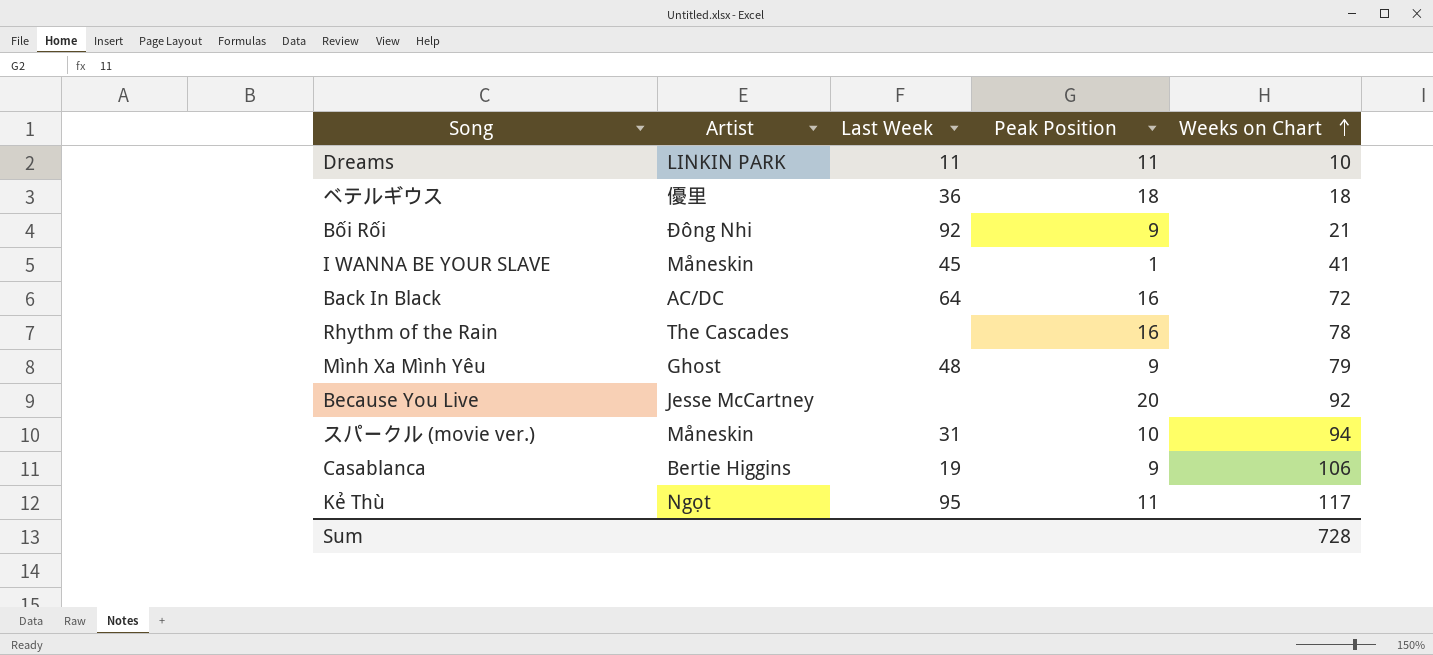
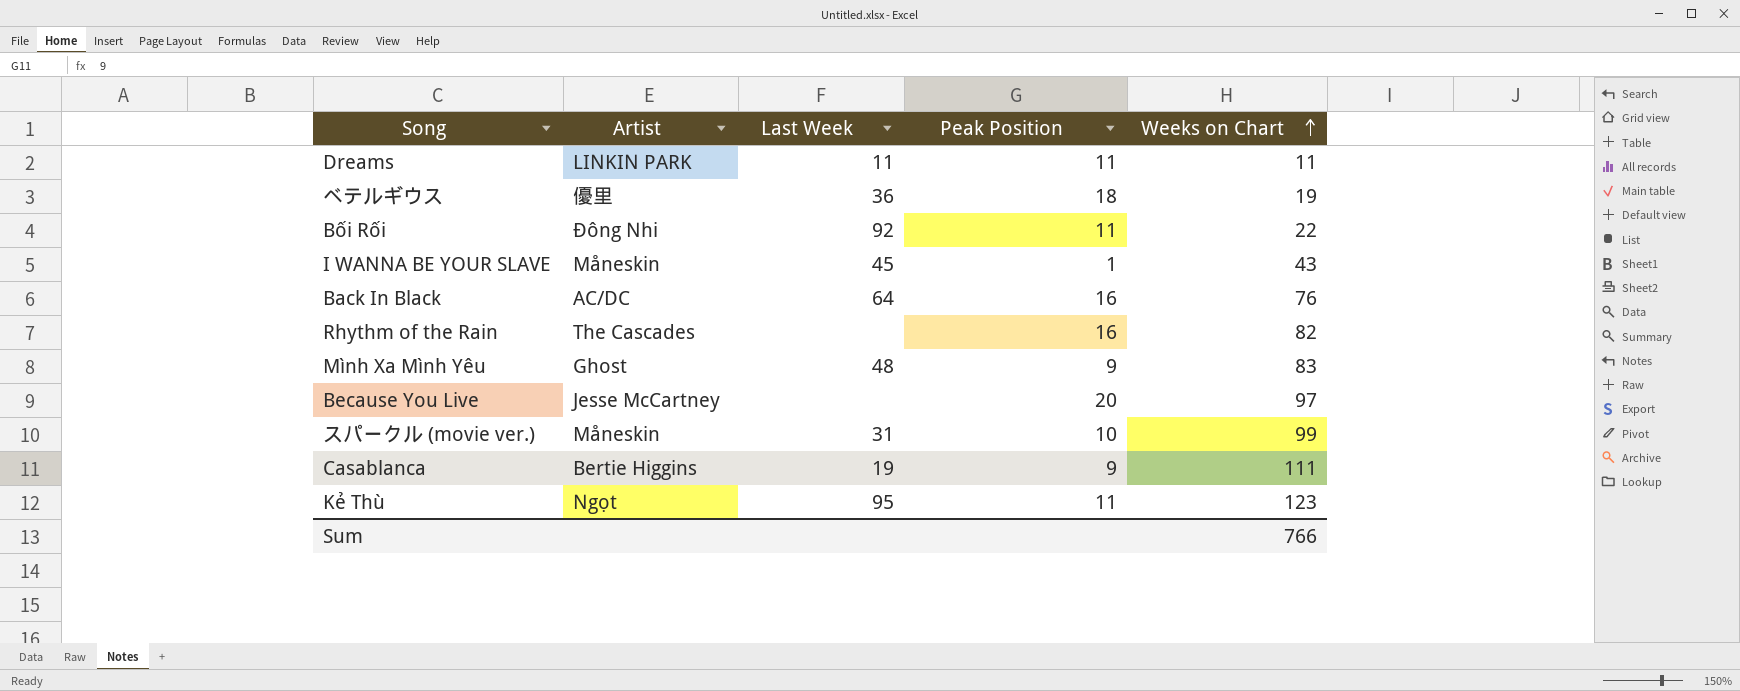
Dreams | Weeks on Chart: 10 -> 11
ベテルギウス | Weeks on Chart: 18 -> 19
Bối Rối | Peak Position: 9 -> 11
Bối Rối | Weeks on Chart: 21 -> 22
I WANNA BE YOUR SLAVE | Weeks on Chart: 41 -> 43
Back In Black | Weeks on Chart: 72 -> 76
Rhythm of the Rain | Weeks on Chart: 78 -> 82
Mình Xa Mình Yêu | Weeks on Chart: 79 -> 83
Because You Live | Weeks on Chart: 92 -> 97
スパークル (movie ver.) | Weeks on Chart: 94 -> 99
Casablanca | Weeks on Chart: 106 -> 111
Kẻ Thù | Weeks on Chart: 117 -> 123
Sum | Weeks on Chart: 728 -> 766

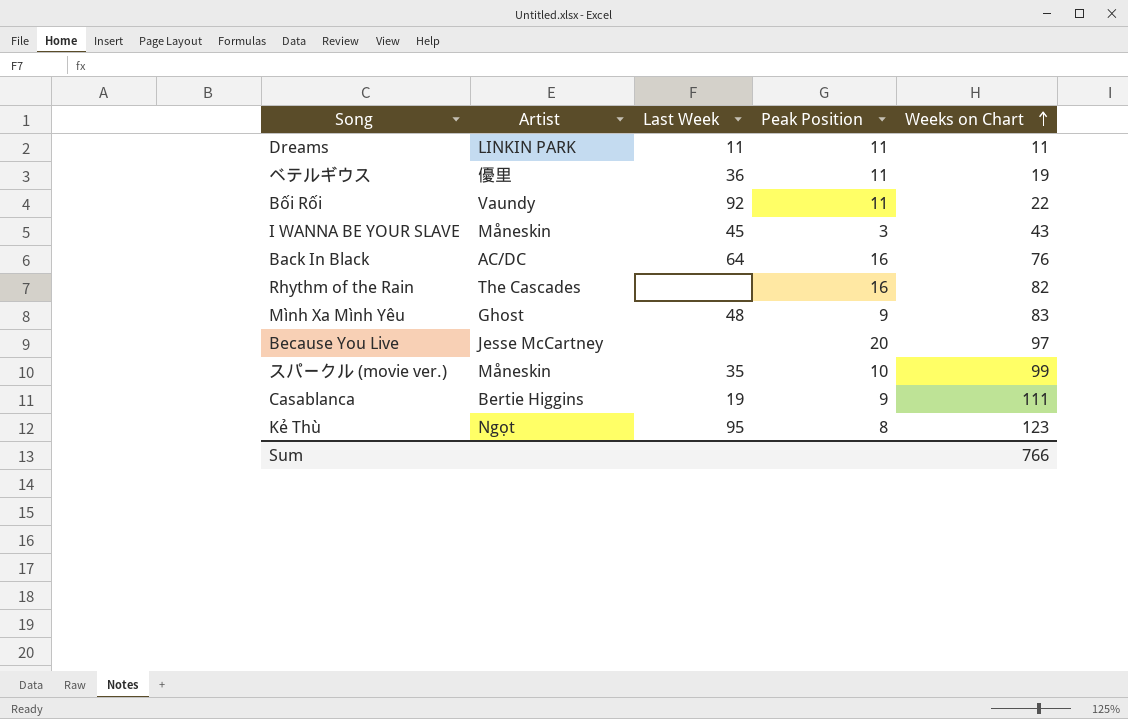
ベテルギウス | Peak Position: 18 -> 11
Bối Rối | Artist: Đông Nhi -> Vaundy
I WANNA BE YOUR SLAVE | Peak Position: 1 -> 3
スパークル (movie ver.) | Last Week: 31 -> 35
Kẻ Thù | Peak Position: 11 -> 8

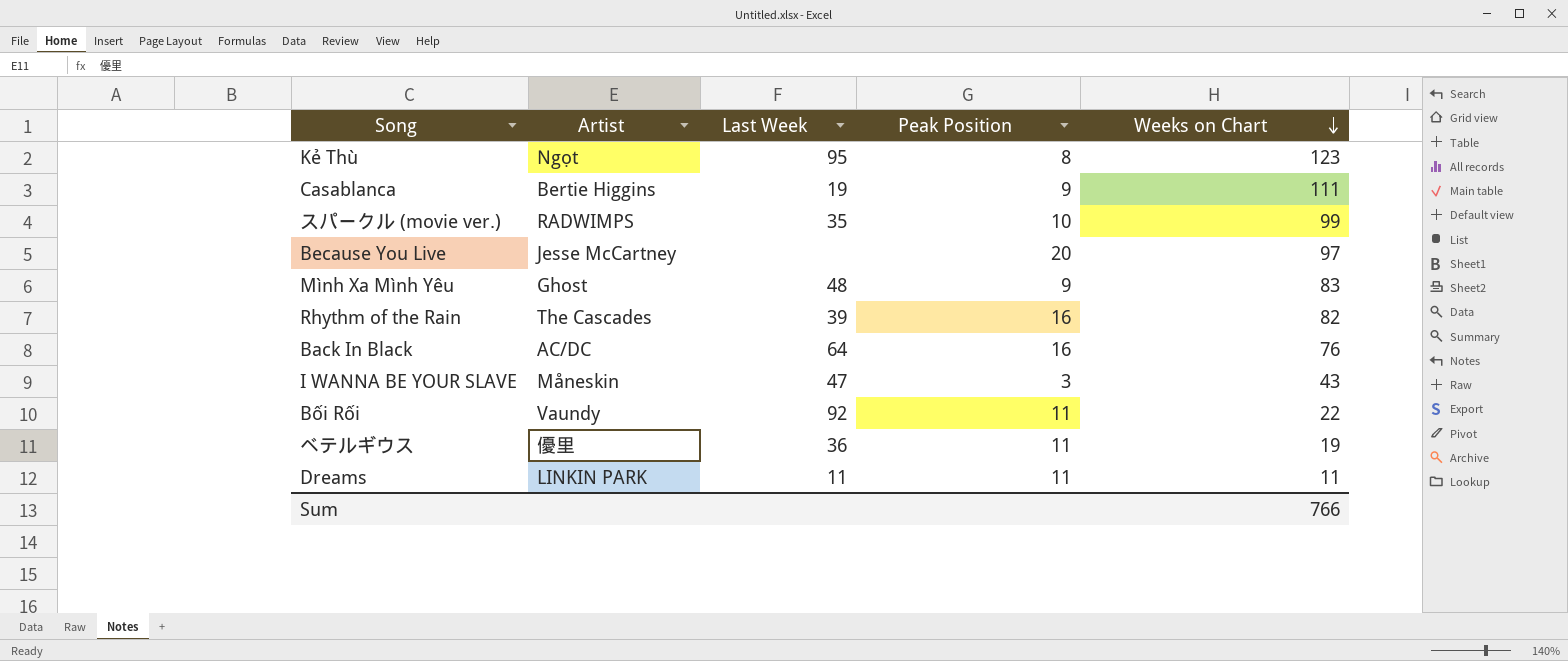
row order: Weeks on Chart ascending -> Weeks on Chart descending
スパークル (movie ver.) | Artist: Måneskin -> RADWIMPS
Rhythm of the Rain | Last Week: none -> 39
I WANNA BE YOUR SLAVE | Last Week: 45 -> 47

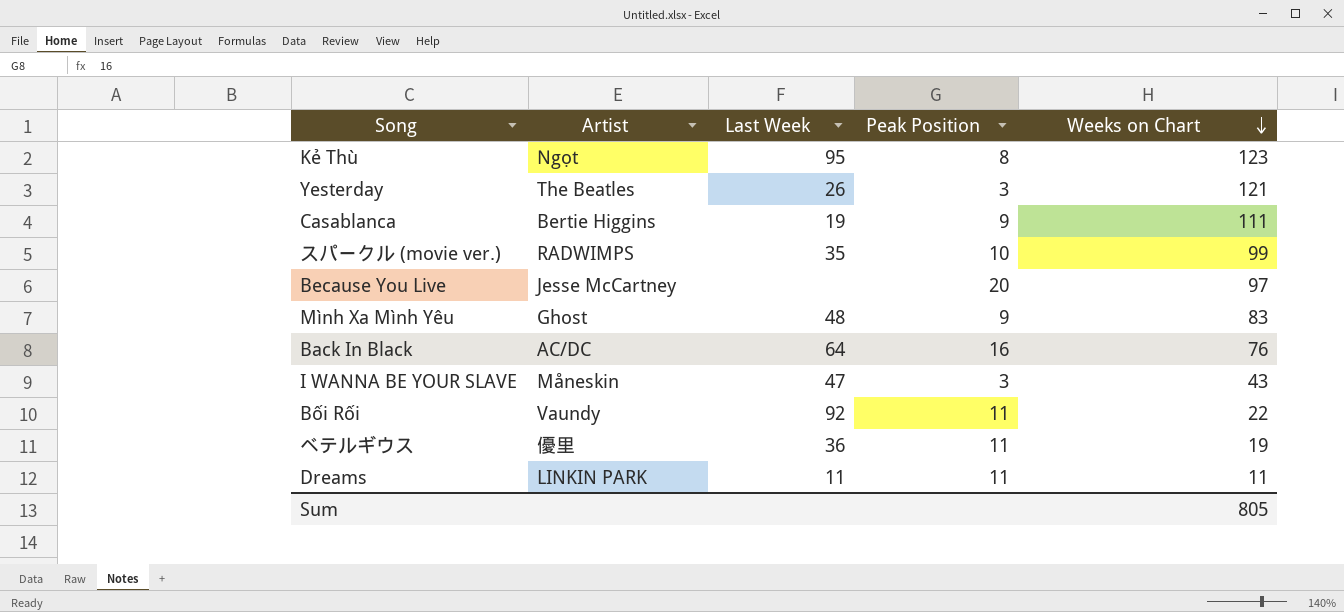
row Rhythm of the Rain: The Cascades | 39 | 16 | 82 -> none
row Yesterday: none -> The Beatles | 26 | 3 | 121
Sum | Weeks on Chart: 766 -> 805

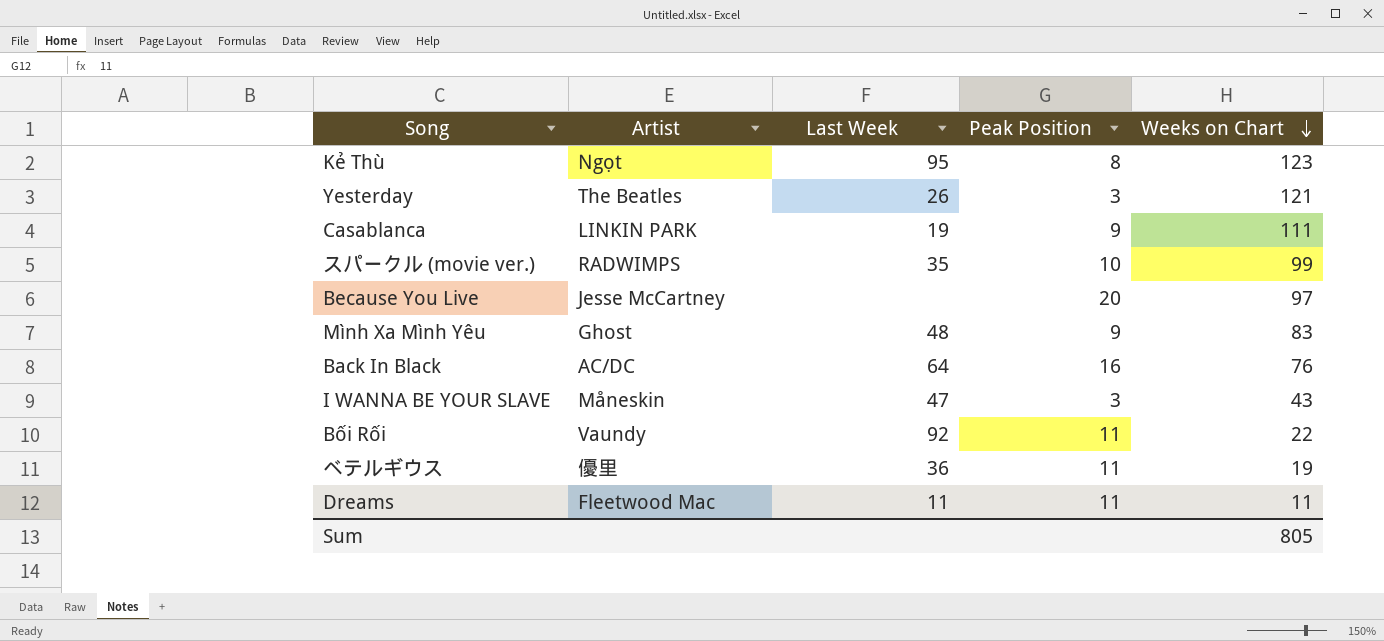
Casablanca | Artist: Bertie Higgins -> LINKIN PARK
Dreams | Artist: LINKIN PARK -> Fleetwood Mac

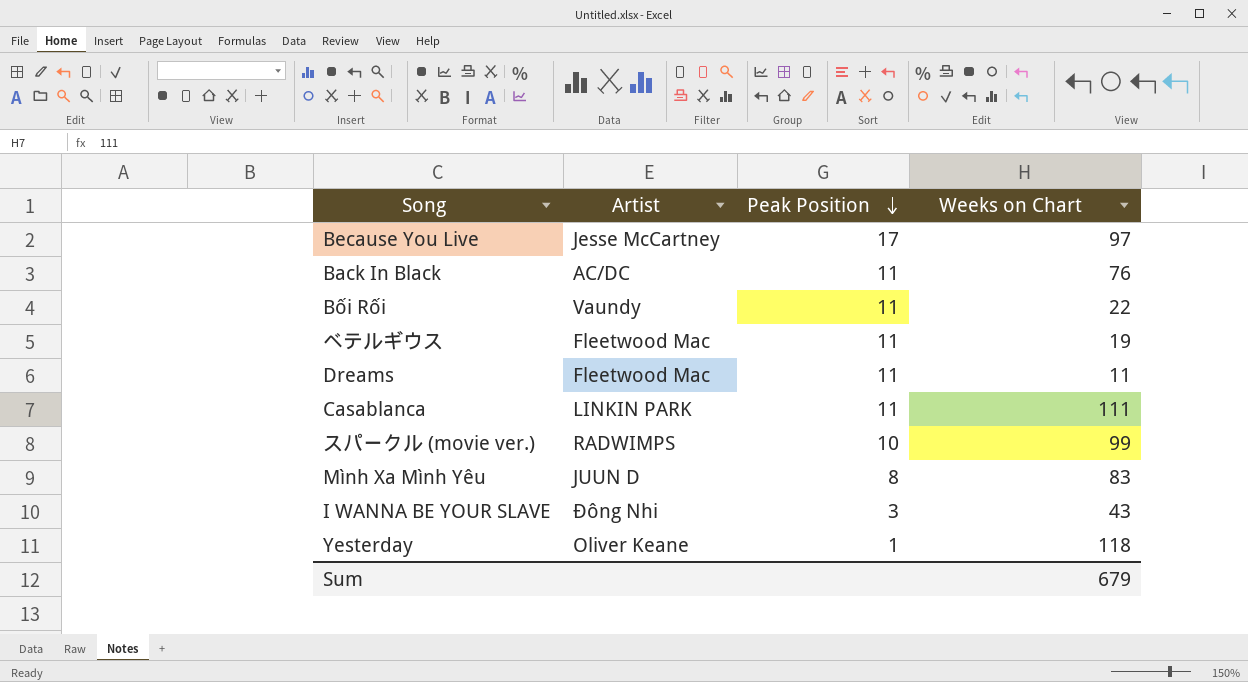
row order: Weeks on Chart descending -> Peak Position descending
column Last Week | position: 3 -> none
row Kẻ Thù: Ngọt | 95 | 8 | 123 -> none
Because You Live | Peak Position: 20 -> 17
Back In Black | Peak Position: 16 -> 11
ベテルギウス | Artist: 優里 -> Fleetwood Mac
Casablanca | Peak Position: 9 -> 11
Mình Xa Mình Yêu | Artist: Ghost -> JUUN D
Mình Xa Mình Yêu | Peak Position: 9 -> 8
I WANNA BE YOUR SLAVE | Artist: Måneskin -> Đông Nhi
Yesterday | Artist: The Beatles -> Oliver Keane
Yesterday | Peak Position: 3 -> 1
Yesterday | Weeks on Chart: 121 -> 118
Sum | Weeks on Chart: 805 -> 679

